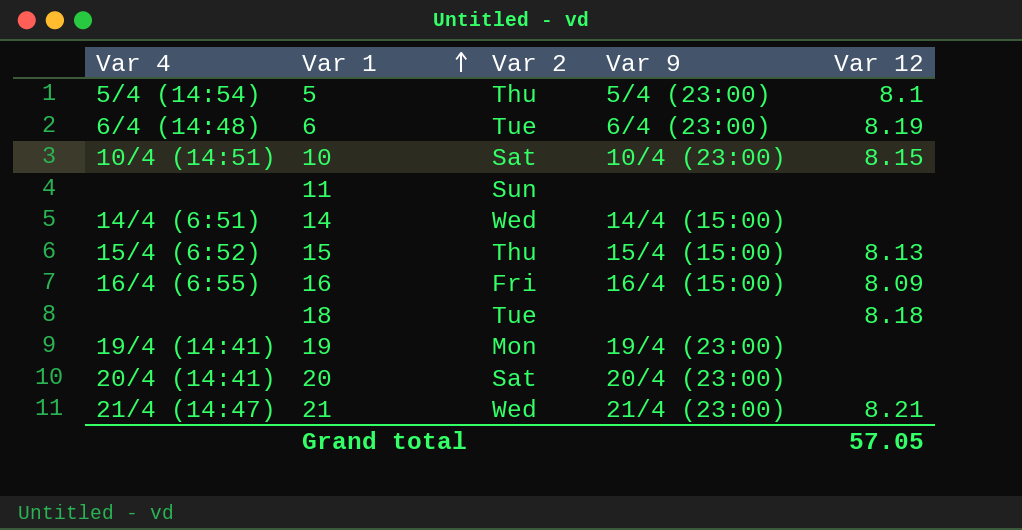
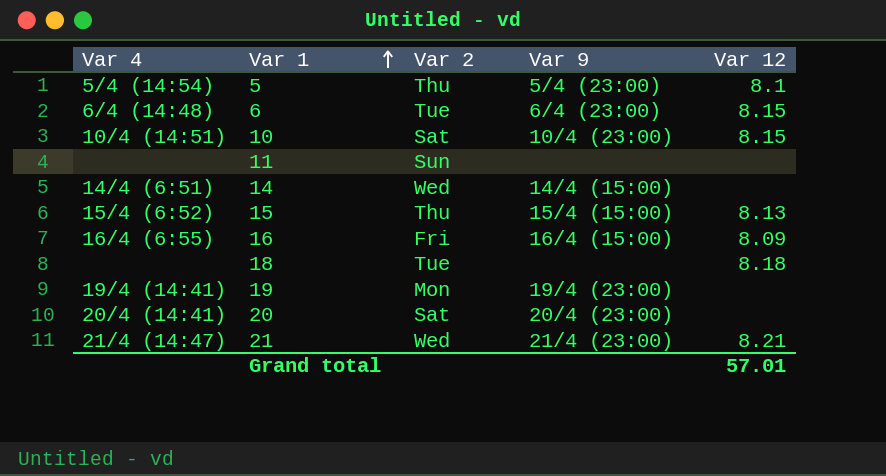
6 | Var 12: 8.19 -> 8.15
Grand total | Var 12: 57.05 -> 57.01

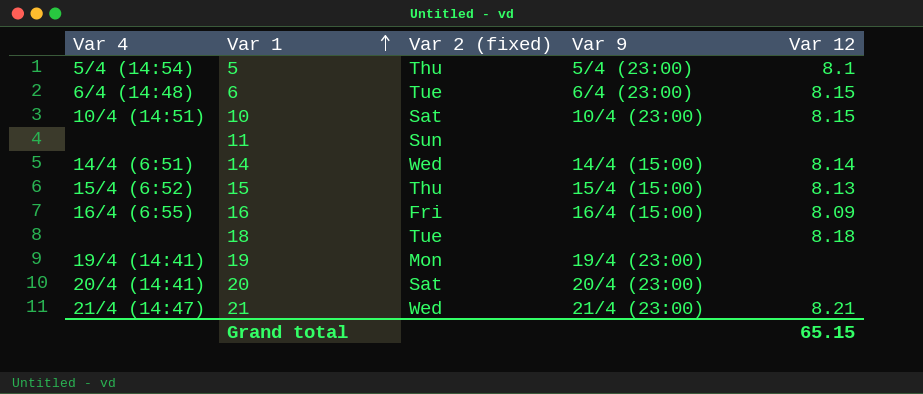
column name: Var 2 -> Var 2 (fixed)
14 | Var 12: none -> 8.14
Grand total | Var 12: 57.01 -> 65.15

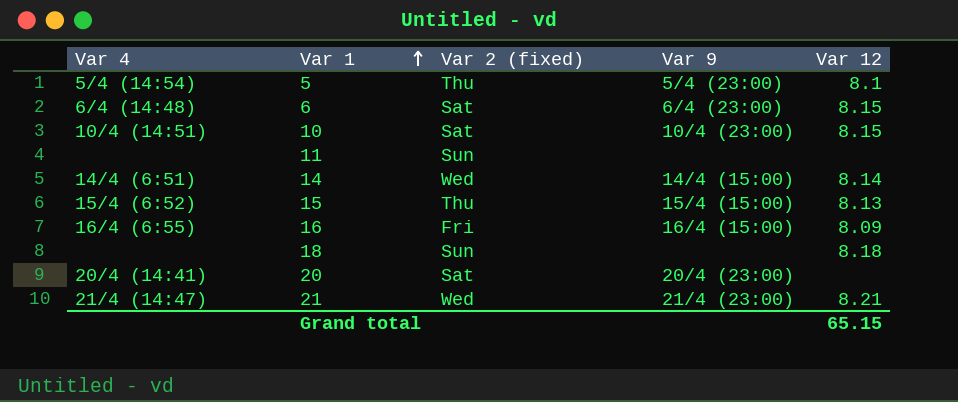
row 19: 19/4 (14:41) | Mon | 19/4 (23:00) | none -> none
6 | Var 2 (fixed): Tue -> Sat
18 | Var 2 (fixed): Tue -> Sun

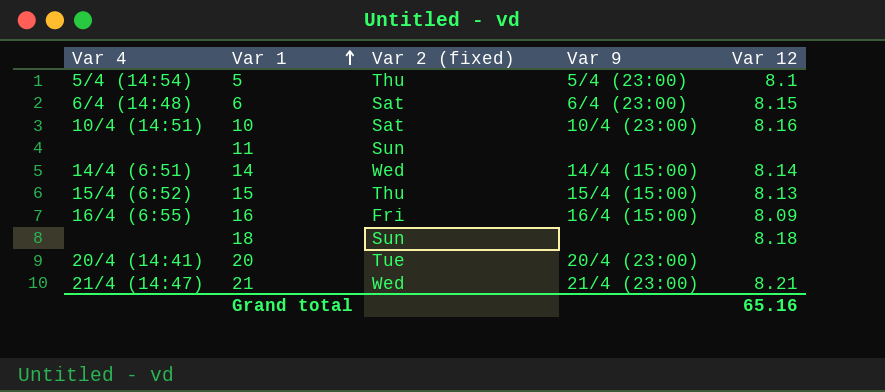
10 | Var 12: 8.15 -> 8.16
20 | Var 2 (fixed): Sat -> Tue
Grand total | Var 12: 65.15 -> 65.16

